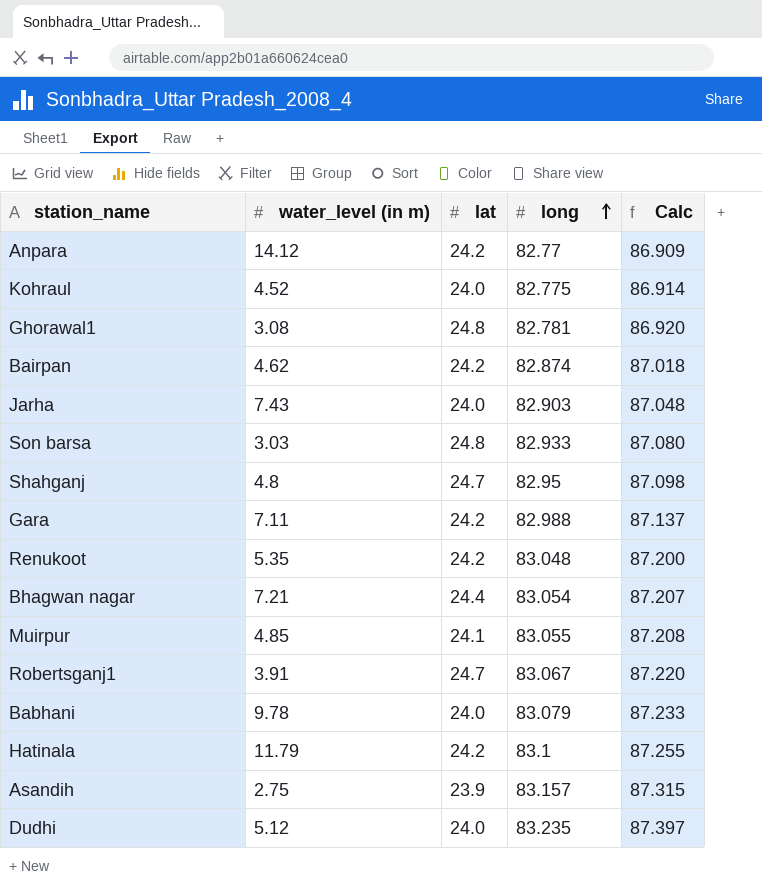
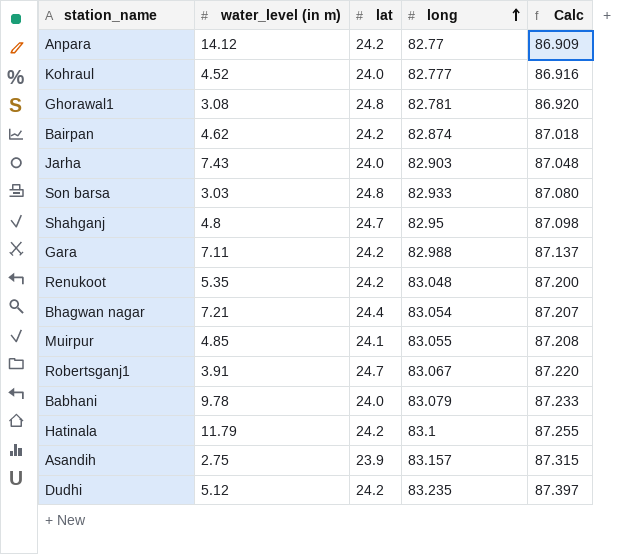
Kohraul | long: 82.775 -> 82.777
Kohraul | Calc: 86.914 -> 86.916
Dudhi | lat: 24.0 -> 24.2

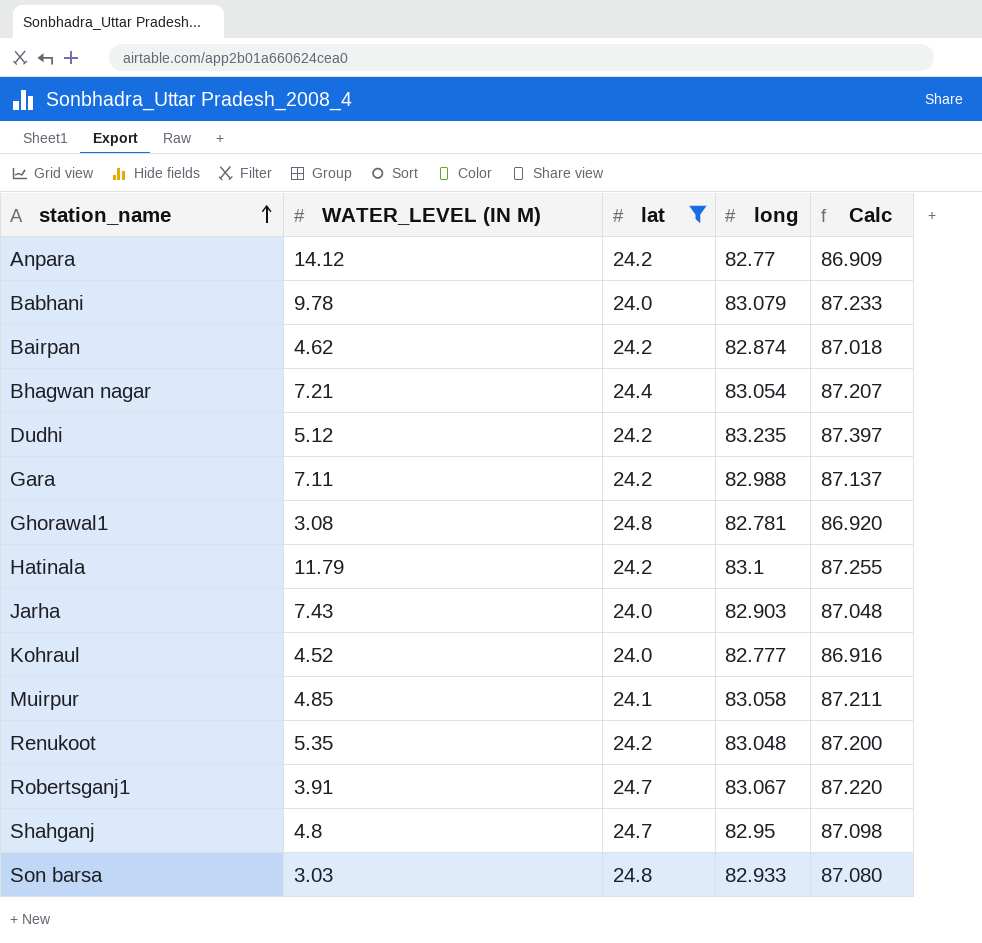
filter: none -> lat != 23.9
row order: long ascending -> station_name ascending
column name: water_level (in m) -> WATER_LEVEL (IN M)
Muirpur | long: 83.055 -> 83.058
Muirpur | Calc: 87.208 -> 87.211

